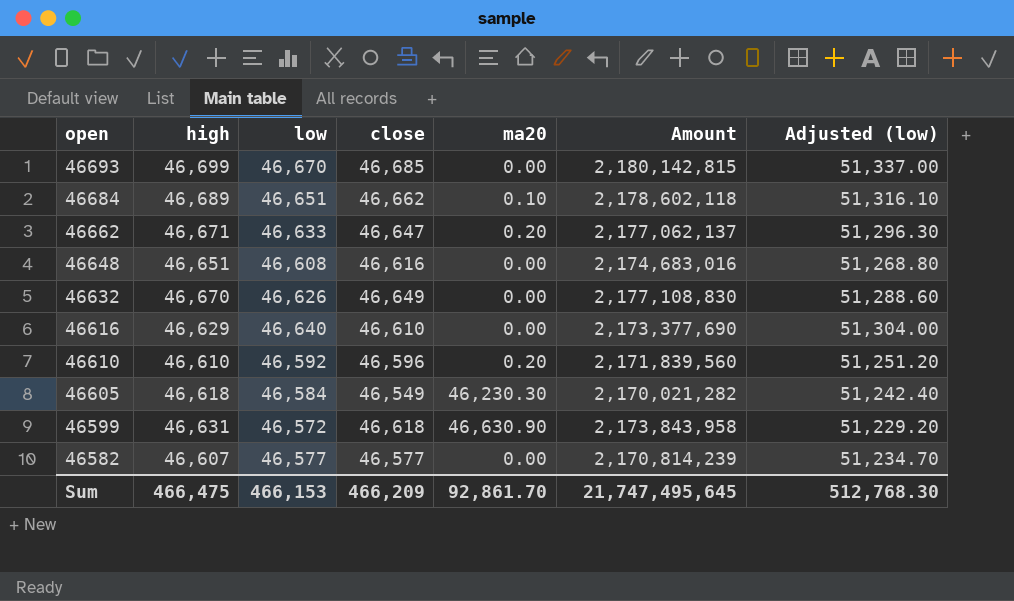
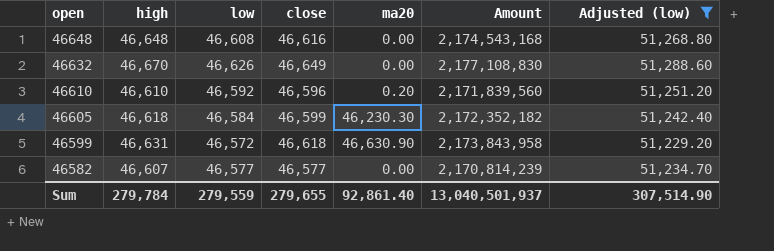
filter: none -> Adjusted (low) <= 51,288.60
46648 | high: 46,651 -> 46,648
46648 | Amount: 2,174,683,016 -> 2,174,543,168
46605 | close: 46,549 -> 46,599
46605 | Amount: 2,170,021,282 -> 2,172,352,182
Sum | high: 466,475 -> 279,784
Sum | low: 466,153 -> 279,559
Sum | close: 466,209 -> 279,655
Sum | ma20: 92,861.70 -> 92,861.40
Sum | Amount: 21,747,495,645 -> 13,040,501,937
Sum | Adjusted (low): 512,768.30 -> 307,514.90

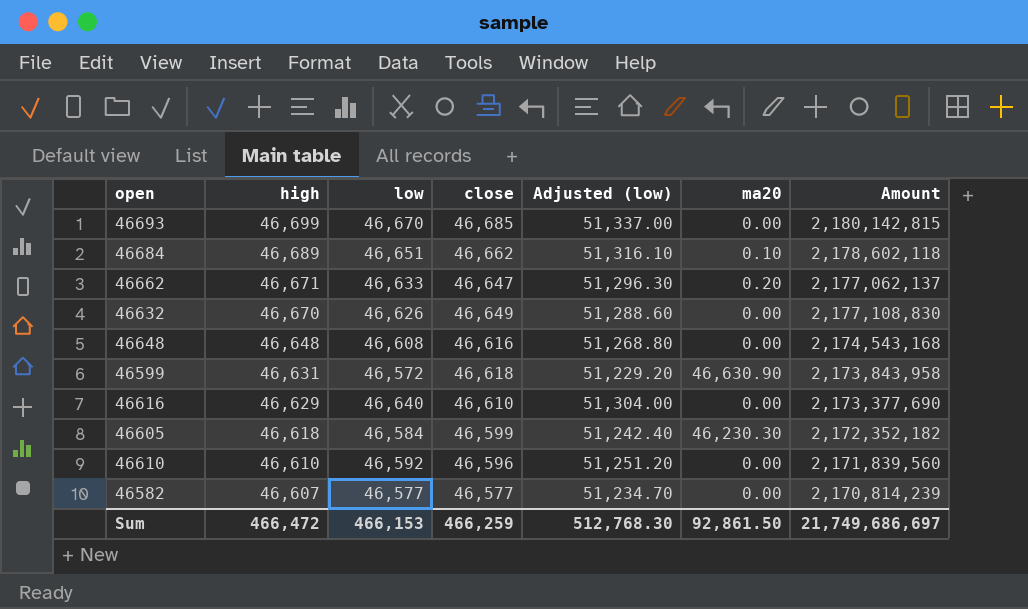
filter: Adjusted (low) <= 51,288.60 -> none
row order: open descending -> high descending
column Adjusted (low) | position: 7 -> 5
46610 | ma20: 0.20 -> 0.00
Sum | high: 279,784 -> 466,472
Sum | low: 279,559 -> 466,153
Sum | close: 279,655 -> 466,259
Sum | Adjusted (low): 307,514.90 -> 512,768.30
Sum | ma20: 92,861.40 -> 92,861.50
Sum | Amount: 13,040,501,937 -> 21,749,686,697

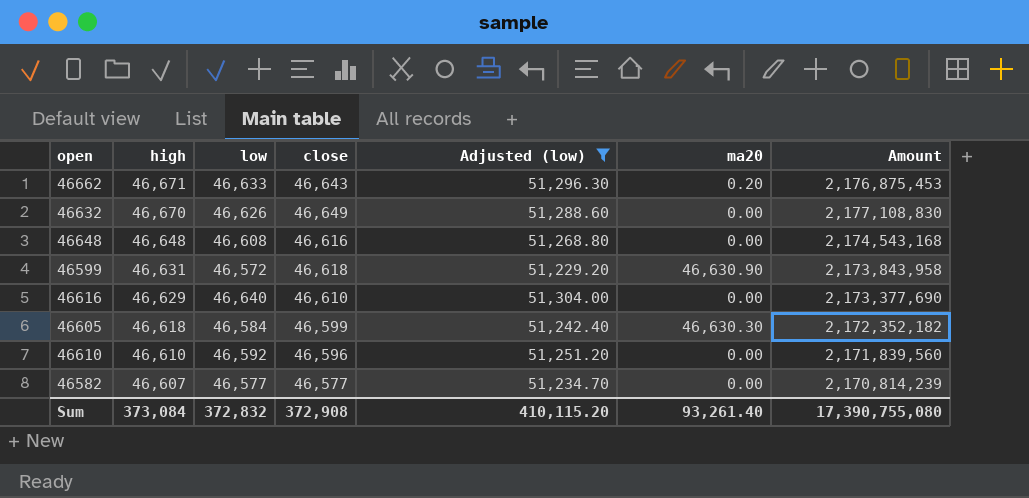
filter: none -> Adjusted (low) <= 51,304.00
46662 | close: 46,647 -> 46,643
46662 | Amount: 2,177,062,137 -> 2,176,875,453
46605 | ma20: 46,230.30 -> 46,630.30
Sum | high: 466,472 -> 373,084
Sum | low: 466,153 -> 372,832
Sum | close: 466,259 -> 372,908
Sum | Adjusted (low): 512,768.30 -> 410,115.20
Sum | ma20: 92,861.50 -> 93,261.40
Sum | Amount: 21,749,686,697 -> 17,390,755,080

